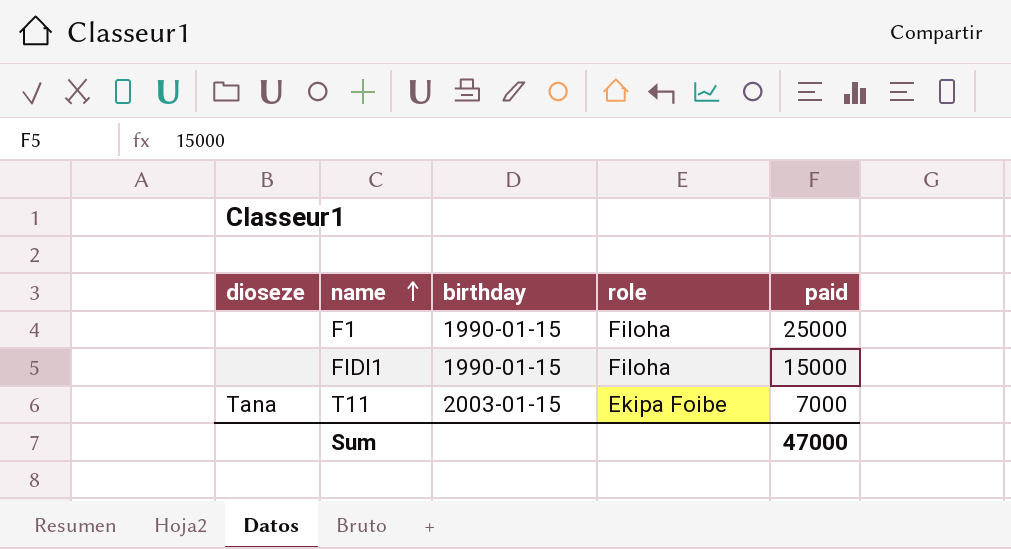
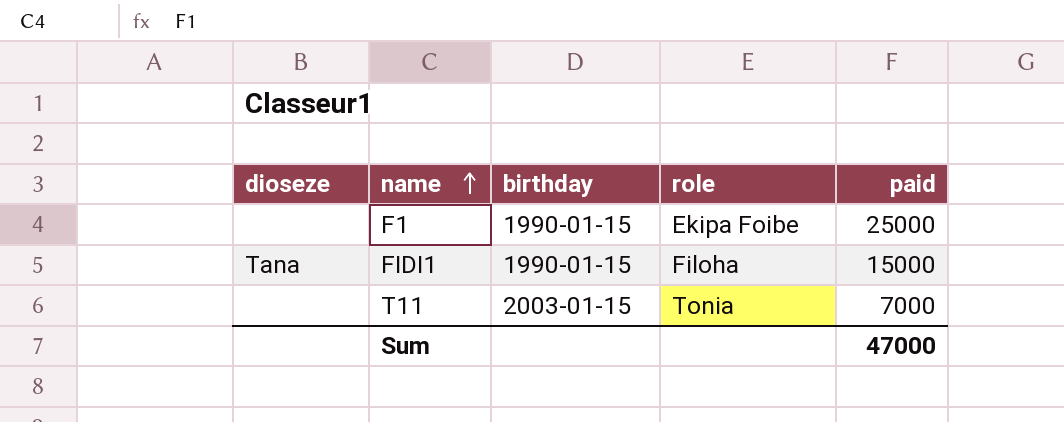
F1 | role: Filoha -> Ekipa Foibe
FIDI1 | dioseze: none -> Tana
T11 | dioseze: Tana -> none
T11 | role: Ekipa Foibe -> Tonia

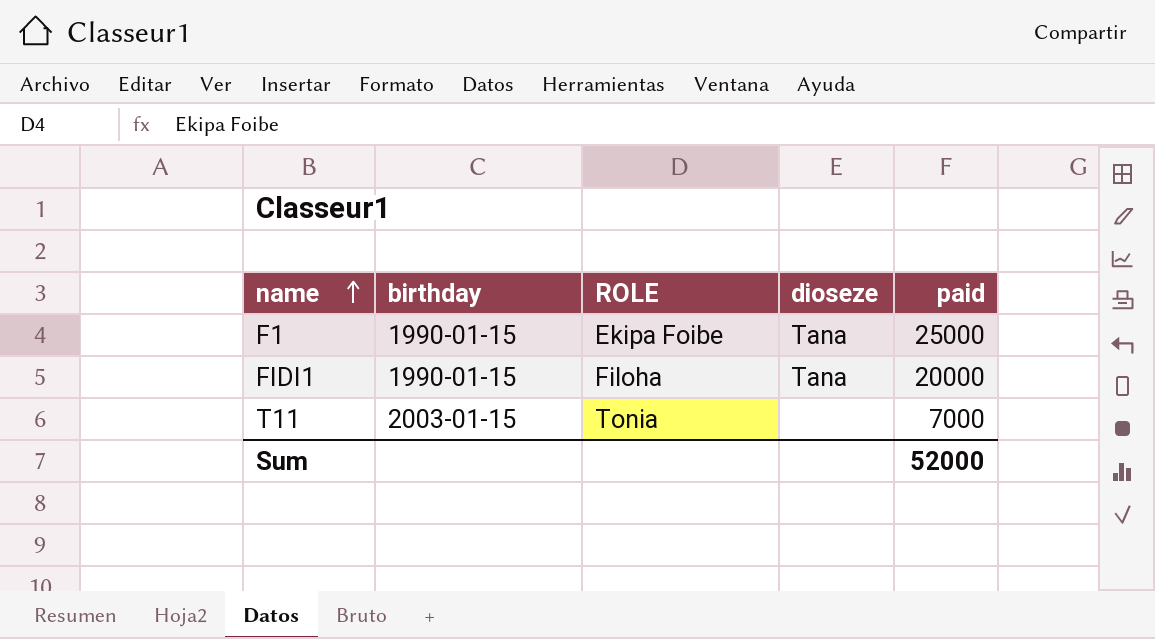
column name: role -> ROLE
column dioseze | position: 1 -> 4
F1 | dioseze: none -> Tana
FIDI1 | paid: 15000 -> 20000
Sum | paid: 47000 -> 52000

